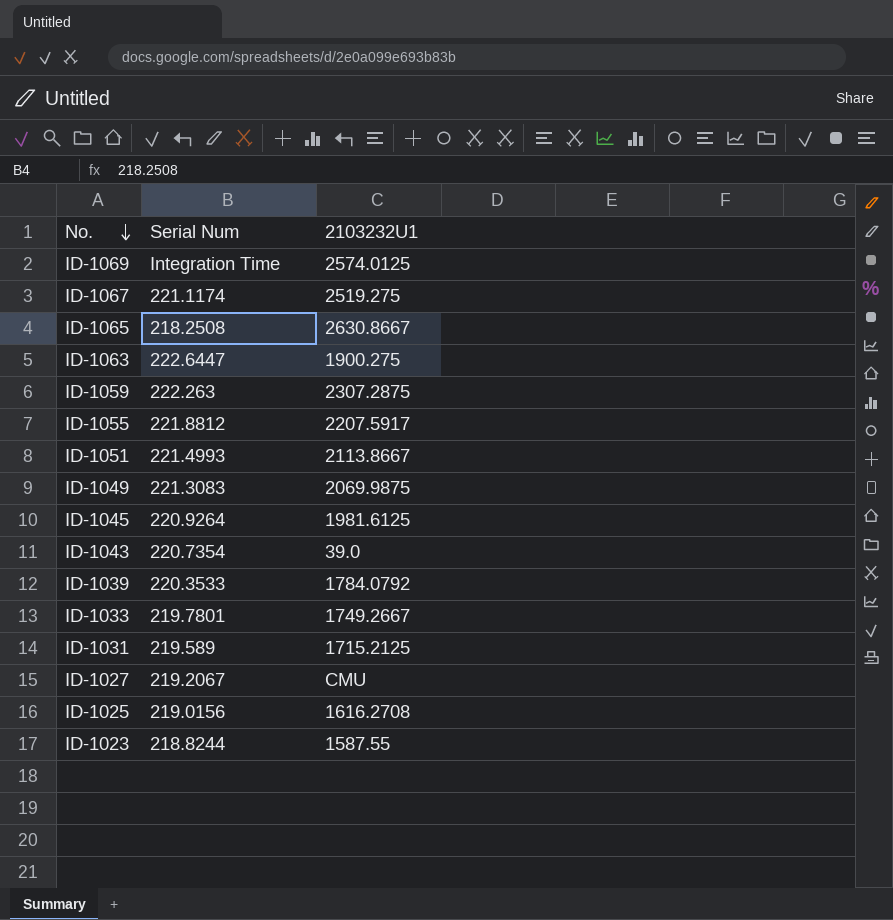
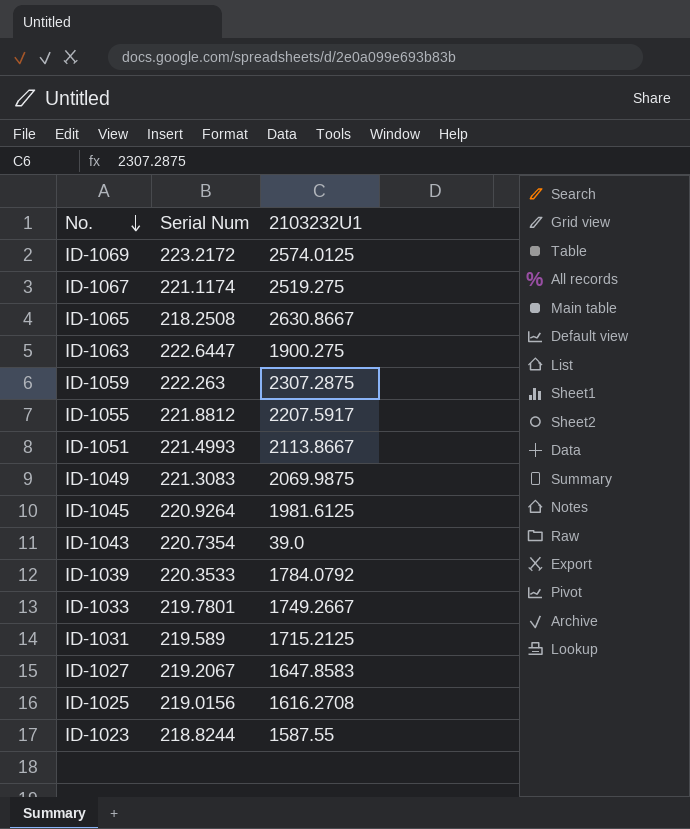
ID-1069 | Serial Num: Integration Time -> 223.2172
ID-1027 | 2103232U1: CMU -> 1647.8583

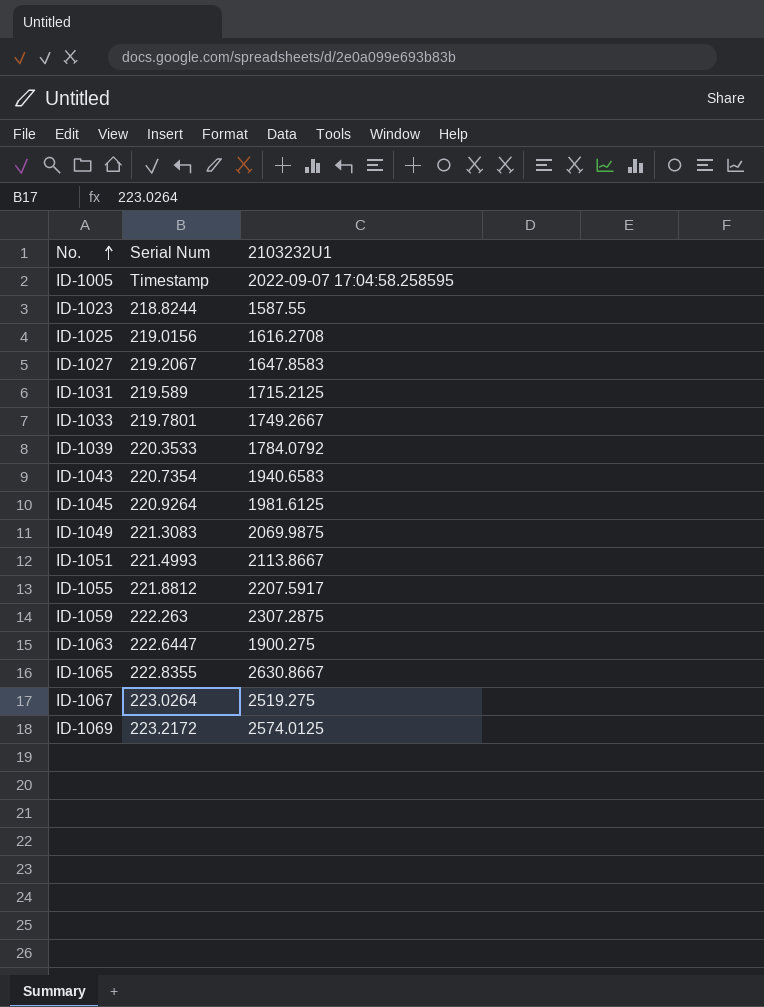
row order: No. descending -> No. ascending
row ID-1005: none -> Timestamp | 2022-09-07 17:04:58.258595
ID-1043 | 2103232U1: 39.0 -> 1940.6583
ID-1065 | Serial Num: 218.2508 -> 222.8355
ID-1067 | Serial Num: 221.1174 -> 223.0264

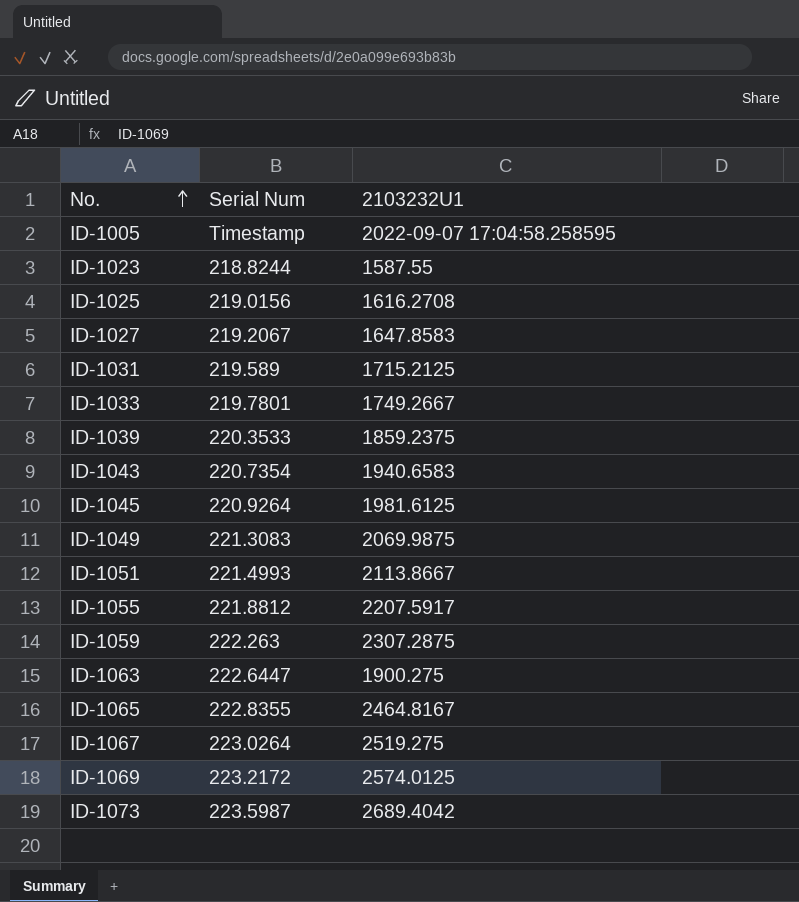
ID-1039 | 2103232U1: 1784.0792 -> 1859.2375
ID-1065 | 2103232U1: 2630.8667 -> 2464.8167
row ID-1073: none -> 223.5987 | 2689.4042

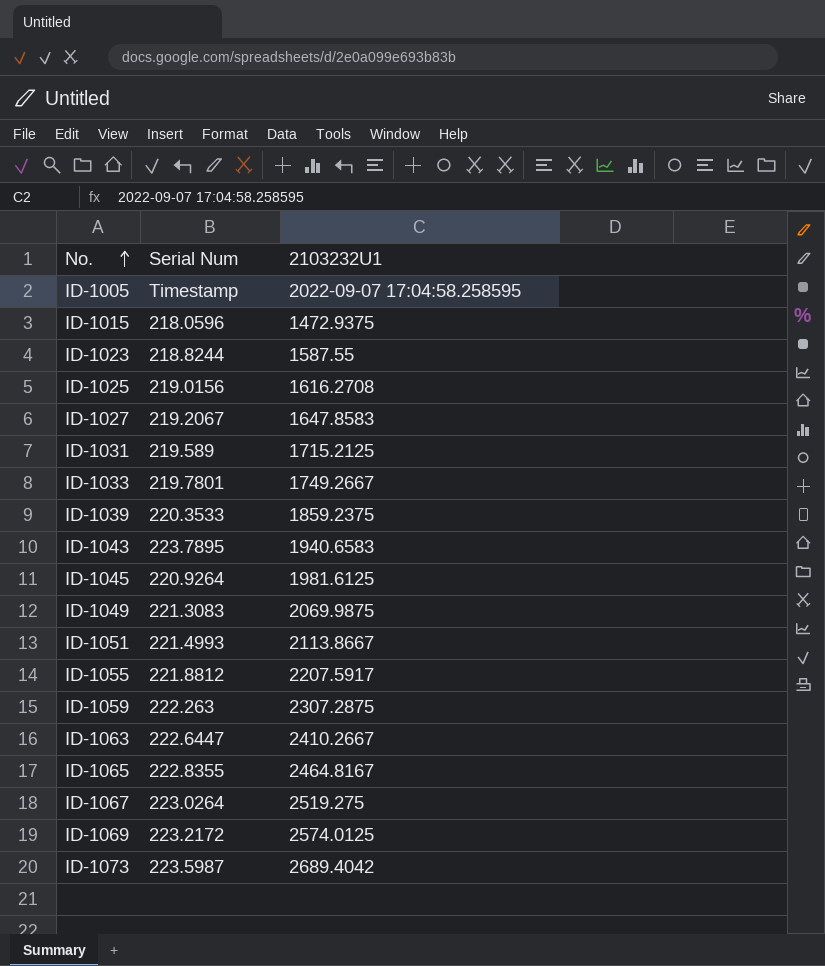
row ID-1015: none -> 218.0596 | 1472.9375
ID-1043 | Serial Num: 220.7354 -> 223.7895
ID-1063 | 2103232U1: 1900.275 -> 2410.2667

